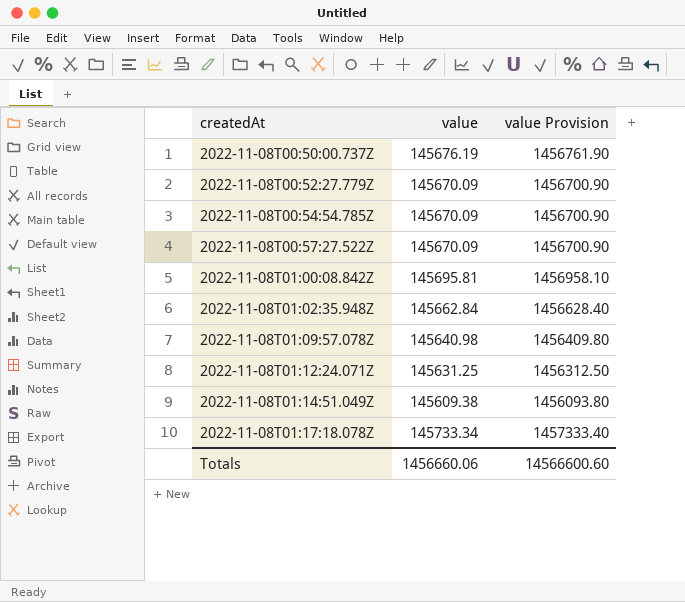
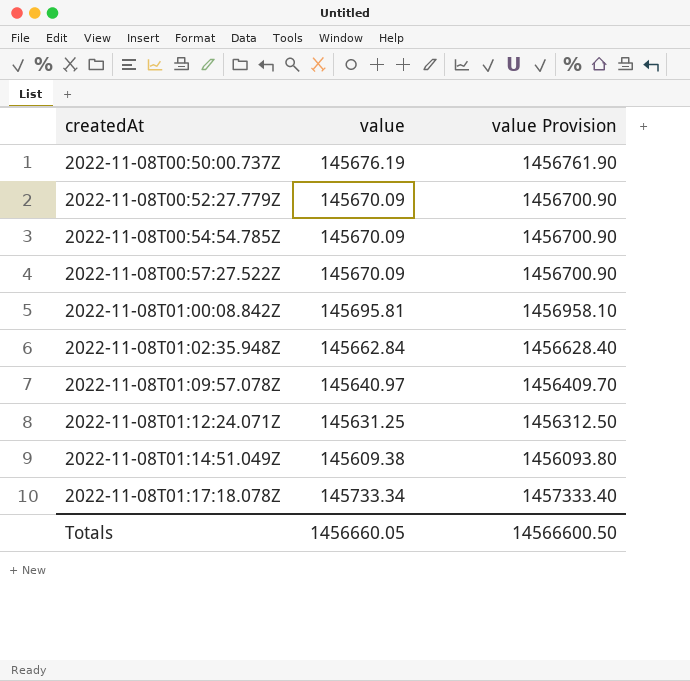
2022-11-08T01:09:57.078Z | value: 145640.98 -> 145640.97
2022-11-08T01:09:57.078Z | value Provision: 1456409.80 -> 1456409.70
Totals | value: 1456660.06 -> 1456660.05
Totals | value Provision: 14566600.60 -> 14566600.50

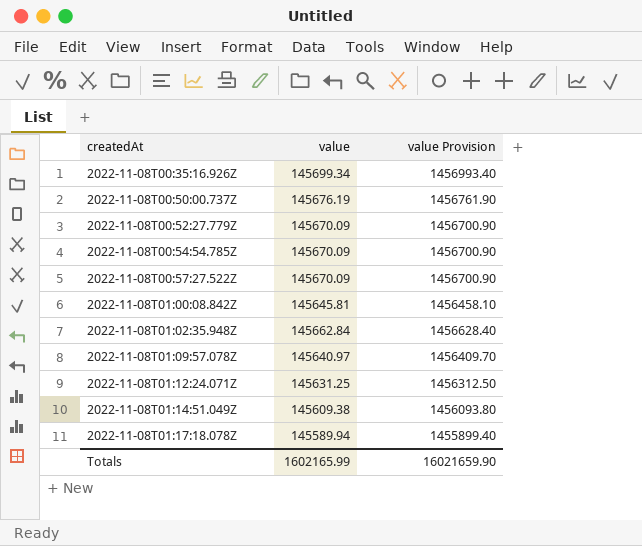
row 2022-11-08T00:35:16.926Z: none -> 145699.34 | 1456993.40
2022-11-08T01:00:08.842Z | value: 145695.81 -> 145645.81
2022-11-08T01:00:08.842Z | value Provision: 1456958.10 -> 1456458.10
2022-11-08T01:17:18.078Z | value: 145733.34 -> 145589.94
2022-11-08T01:17:18.078Z | value Provision: 1457333.40 -> 1455899.40
Totals | value: 1456660.05 -> 1602165.99
Totals | value Provision: 14566600.50 -> 16021659.90

